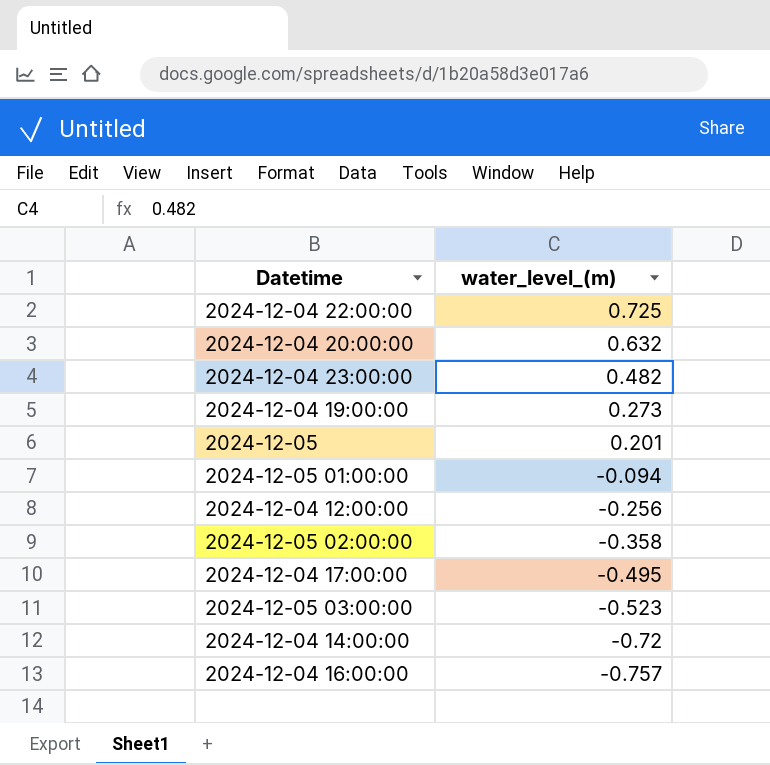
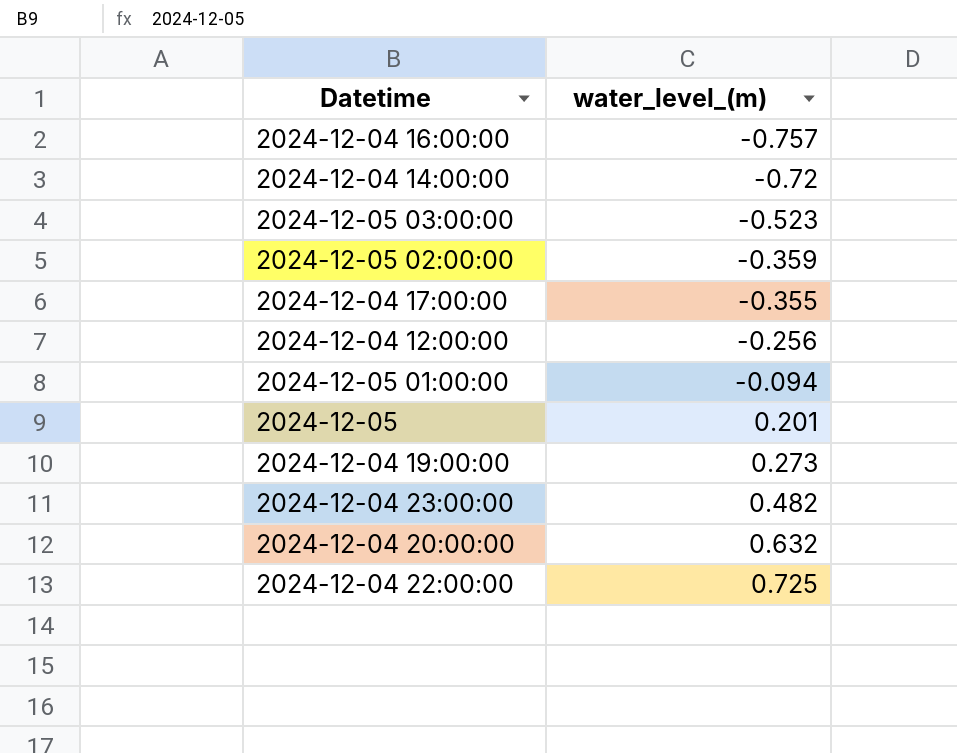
row order: water_level_(m) descending -> water_level_(m) ascending
2024-12-05 02:00:00 | water_level_(m): -0.358 -> -0.359
2024-12-04 17:00:00 | water_level_(m): -0.495 -> -0.355

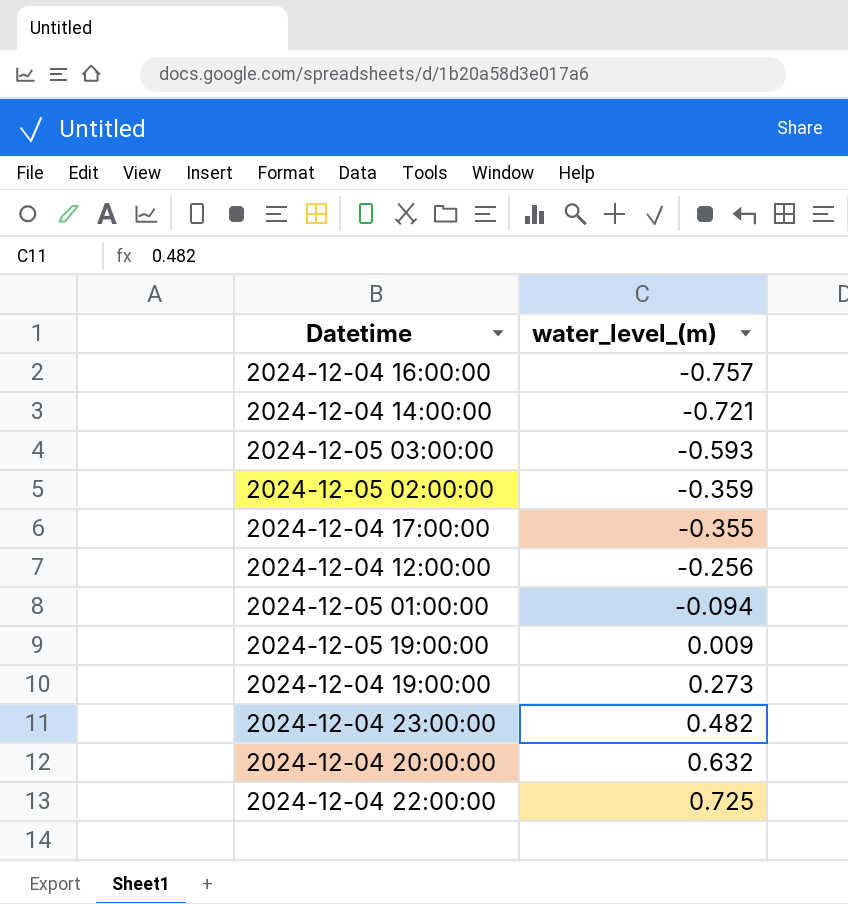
row 2024-12-05: 0.201 -> none
2024-12-04 14:00:00 | water_level_(m): -0.72 -> -0.721
2024-12-05 03:00:00 | water_level_(m): -0.523 -> -0.593
row 2024-12-05 19:00:00: none -> 0.009

